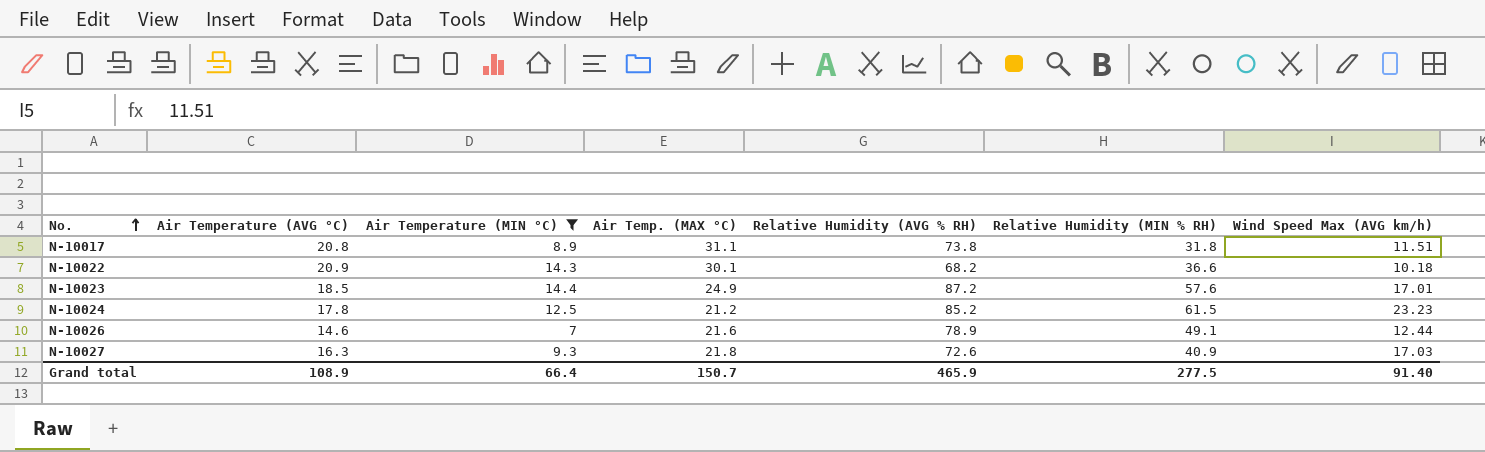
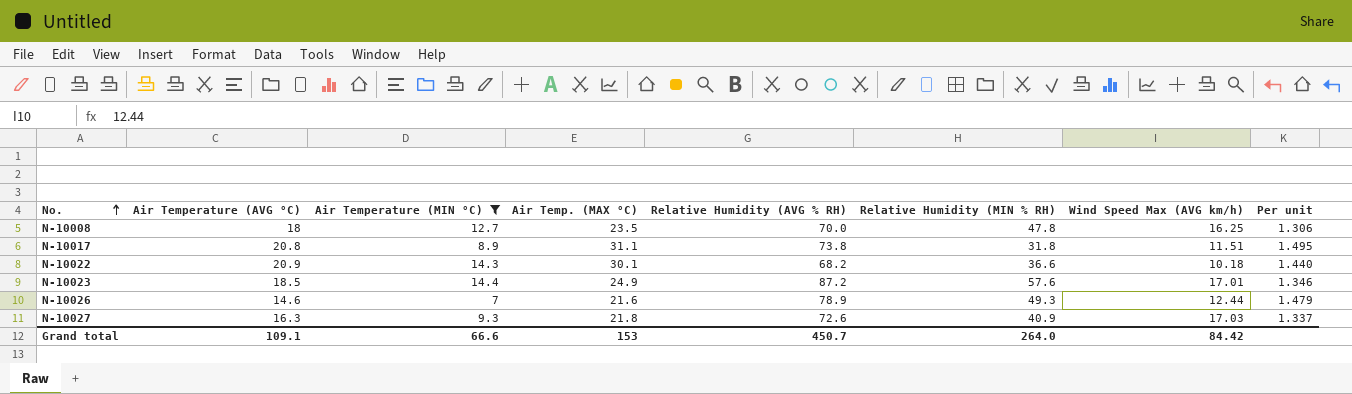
column Per unit | formula: none -> [Air Temp. (MAX °C)] / [Air Temperature (AVG °C)]
row N-10024: 17.8 | 12.5 | 21.2 | 85.2 | 61.5 | 23.23 -> none
row N-10008: none -> 18 | 12.7 | 23.5 | 70.0 | 47.8 | 16.25 | 1.306
N-10026 | Relative Humidity (MIN % RH): 49.1 -> 49.3
Grand total | Air Temperature (AVG °C): 108.9 -> 109.1
Grand total | Air Temperature (MIN °C): 66.4 -> 66.6
Grand total | Air Temp. (MAX °C): 150.7 -> 153
Grand total | Relative Humidity (AVG % RH): 465.9 -> 450.7
Grand total | Relative Humidity (MIN % RH): 277.5 -> 264.0
Grand total | Wind Speed Max (AVG km/h): 91.40 -> 84.42

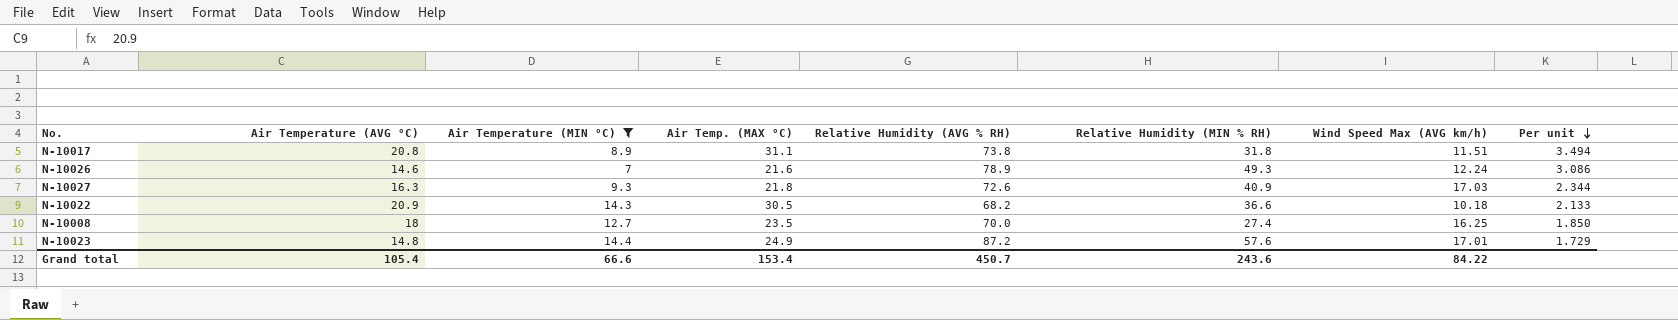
row order: No. ascending -> Per unit descending
column Per unit | formula: [Air Temp. (MAX °C)] / [Air Temperature (AVG °C)] -> [Air Temp. (MAX °C)] / [Air Temperature (MIN °C)]
N-10026 | Wind Speed Max (AVG km/h): 12.44 -> 12.24
N-10022 | Air Temp. (MAX °C): 30.1 -> 30.5
N-10008 | Relative Humidity (MIN % RH): 47.8 -> 27.4
N-10023 | Air Temperature (AVG °C): 18.5 -> 14.8
Grand total | Air Temperature (AVG °C): 109.1 -> 105.4
Grand total | Air Temp. (MAX °C): 153 -> 153.4
Grand total | Relative Humidity (MIN % RH): 264.0 -> 243.6
Grand total | Wind Speed Max (AVG km/h): 84.42 -> 84.22

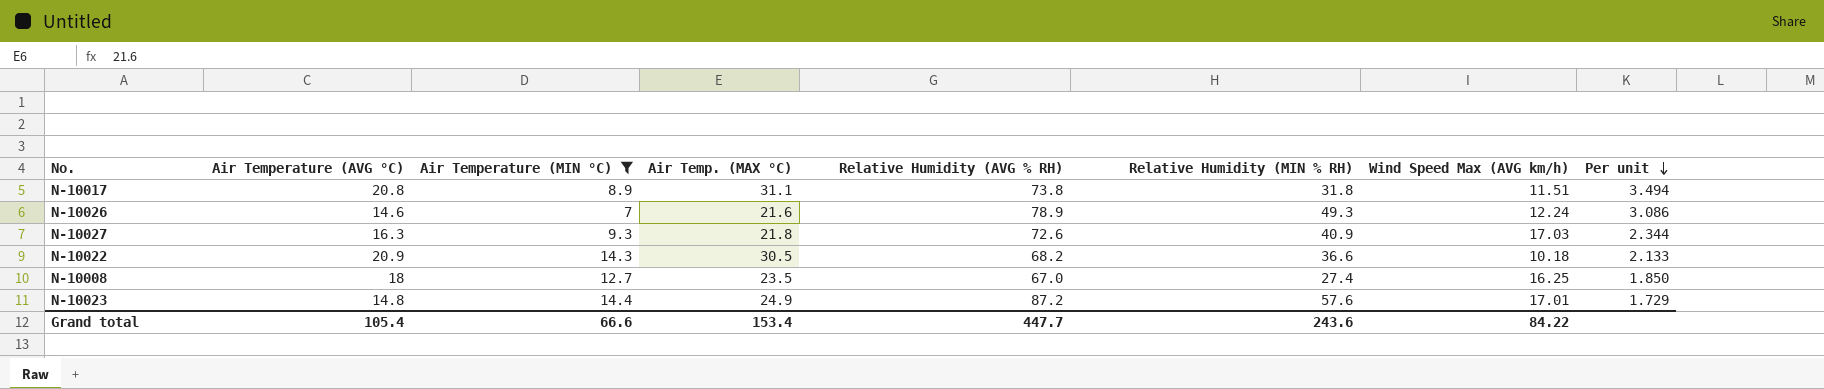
N-10008 | Relative Humidity (AVG % RH): 70.0 -> 67.0
Grand total | Relative Humidity (AVG % RH): 450.7 -> 447.7

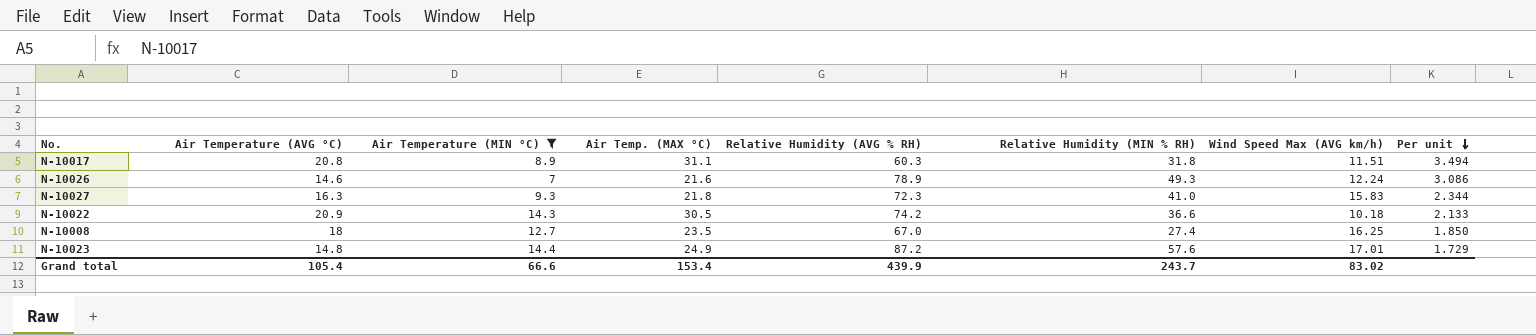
N-10017 | Relative Humidity (AVG % RH): 73.8 -> 60.3
N-10027 | Relative Humidity (AVG % RH): 72.6 -> 72.3
N-10027 | Relative Humidity (MIN % RH): 40.9 -> 41.0
N-10027 | Wind Speed Max (AVG km/h): 17.03 -> 15.83
N-10022 | Relative Humidity (AVG % RH): 68.2 -> 74.2
Grand total | Relative Humidity (AVG % RH): 447.7 -> 439.9
Grand total | Relative Humidity (MIN % RH): 243.6 -> 243.7
Grand total | Wind Speed Max (AVG km/h): 84.22 -> 83.02

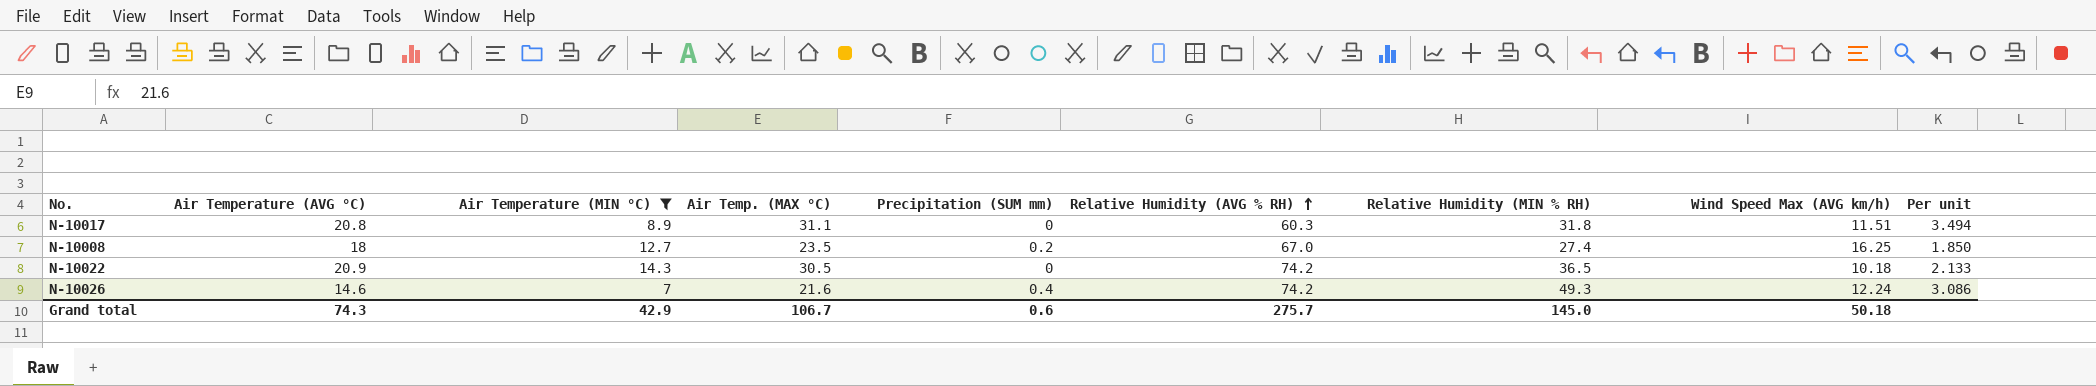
row order: Per unit descending -> Relative Humidity (AVG % RH) ascending
column Precipitation (SUM mm) | position: none -> 5
row N-10027: 16.3 | 9.3 | 21.8 | 72.3 | 41.0 | 15.83 | 2.344 -> none
row N-10023: 14.8 | 14.4 | 24.9 | 87.2 | 57.6 | 17.01 | 1.729 -> none
N-10022 | Relative Humidity (MIN % RH): 36.6 -> 36.5
N-10026 | Relative Humidity (AVG % RH): 78.9 -> 74.2
Grand total | Air Temperature (AVG °C): 105.4 -> 74.3
Grand total | Air Temperature (MIN °C): 66.6 -> 42.9
Grand total | Air Temp. (MAX °C): 153.4 -> 106.7
Grand total | Relative Humidity (AVG % RH): 439.9 -> 275.7
Grand total | Relative Humidity (MIN % RH): 243.7 -> 145.0
Grand total | Wind Speed Max (AVG km/h): 83.02 -> 50.18

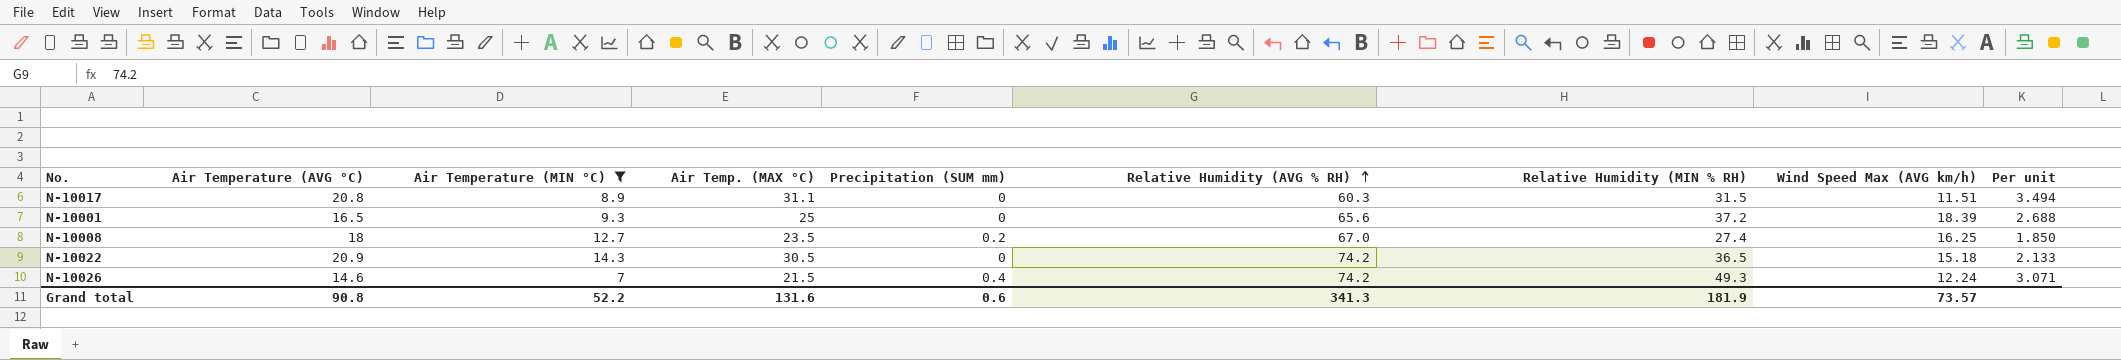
N-10017 | Relative Humidity (MIN % RH): 31.8 -> 31.5
row N-10001: none -> 16.5 | 9.3 | 25 | 0 | 65.6 | 37.2 | 18.39 | 2.688
N-10022 | Wind Speed Max (AVG km/h): 10.18 -> 15.18
N-10026 | Air Temp. (MAX °C): 21.6 -> 21.5
N-10026 | Per unit: 3.086 -> 3.071
Grand total | Air Temperature (AVG °C): 74.3 -> 90.8
Grand total | Air Temperature (MIN °C): 42.9 -> 52.2
Grand total | Air Temp. (MAX °C): 106.7 -> 131.6
Grand total | Relative Humidity (AVG % RH): 275.7 -> 341.3
Grand total | Relative Humidity (MIN % RH): 145.0 -> 181.9
Grand total | Wind Speed Max (AVG km/h): 50.18 -> 73.57

